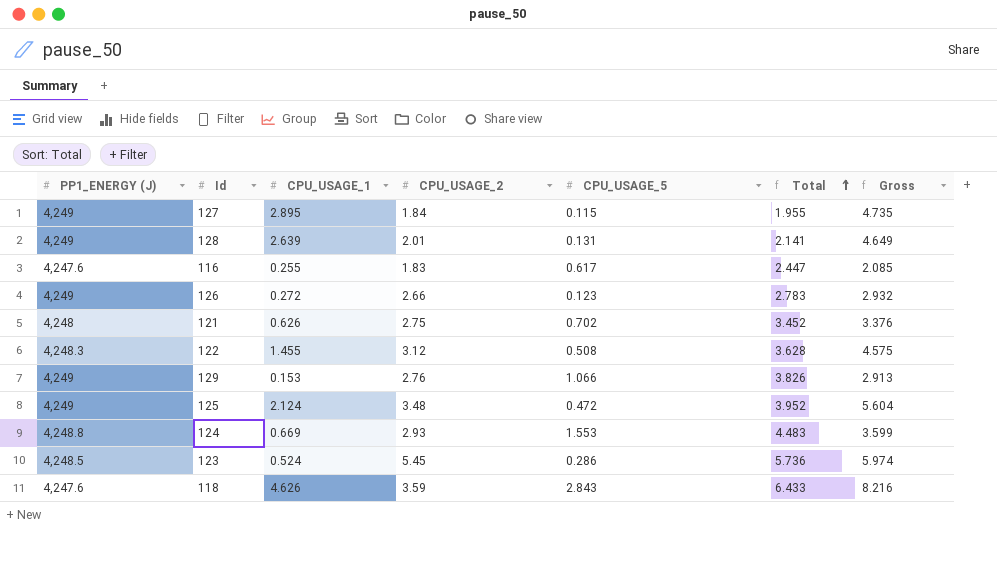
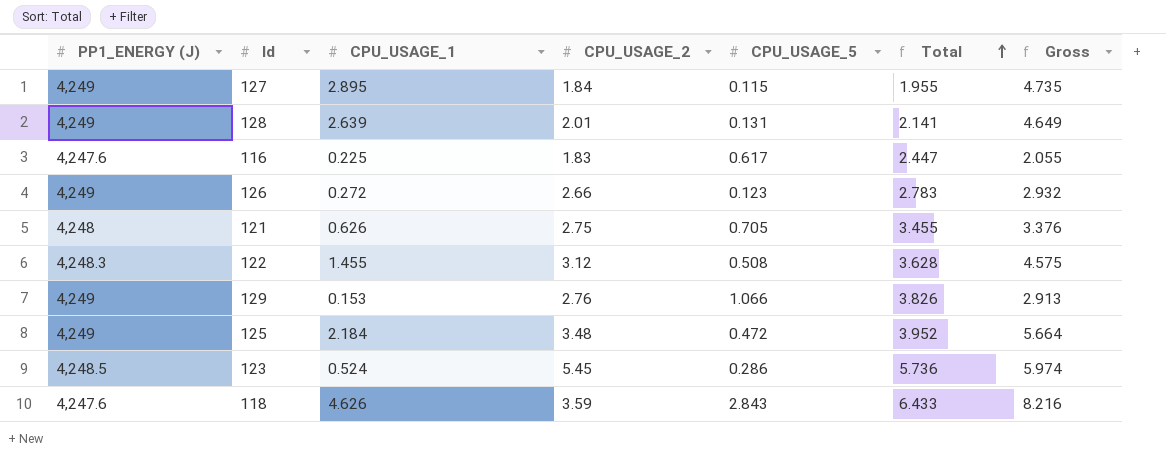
row 124: 4,248.8 | 0.669 | 2.93 | 1.553 | 4.483 | 3.599 -> none
116 | CPU_USAGE_1: 0.255 -> 0.225
116 | Gross: 2.085 -> 2.055
121 | CPU_USAGE_5: 0.702 -> 0.705
121 | Total: 3.452 -> 3.455
125 | CPU_USAGE_1: 2.124 -> 2.184
125 | Gross: 5.604 -> 5.664

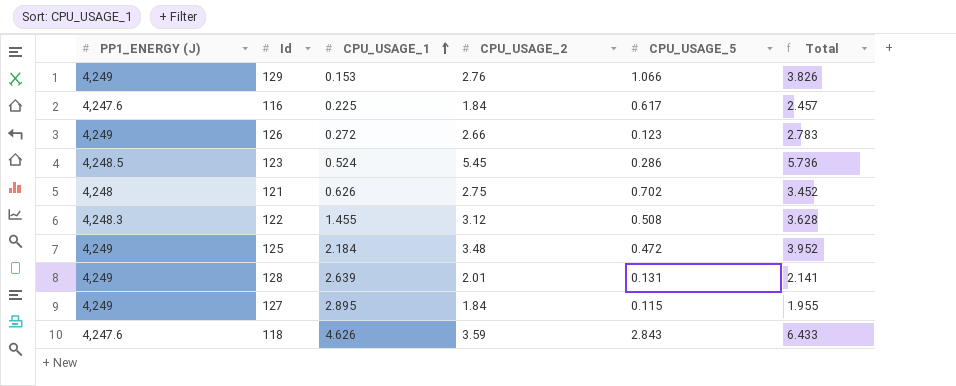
row order: Total ascending -> CPU_USAGE_1 ascending
column Gross | formula: [CPU_USAGE_1] + [CPU_USAGE_2] -> none
116 | CPU_USAGE_2: 1.83 -> 1.84
116 | Total: 2.447 -> 2.457
121 | CPU_USAGE_5: 0.705 -> 0.702
121 | Total: 3.455 -> 3.452

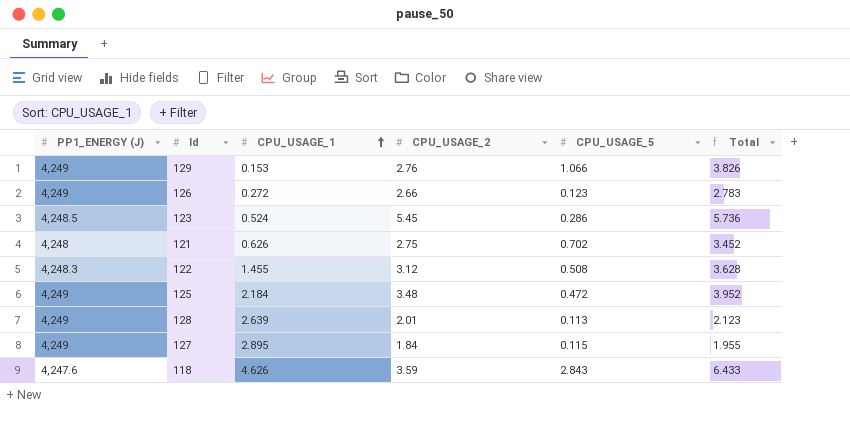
row 116: 4,247.6 | 0.225 | 1.84 | 0.617 | 2.457 -> none
128 | CPU_USAGE_5: 0.131 -> 0.113
128 | Total: 2.141 -> 2.123

